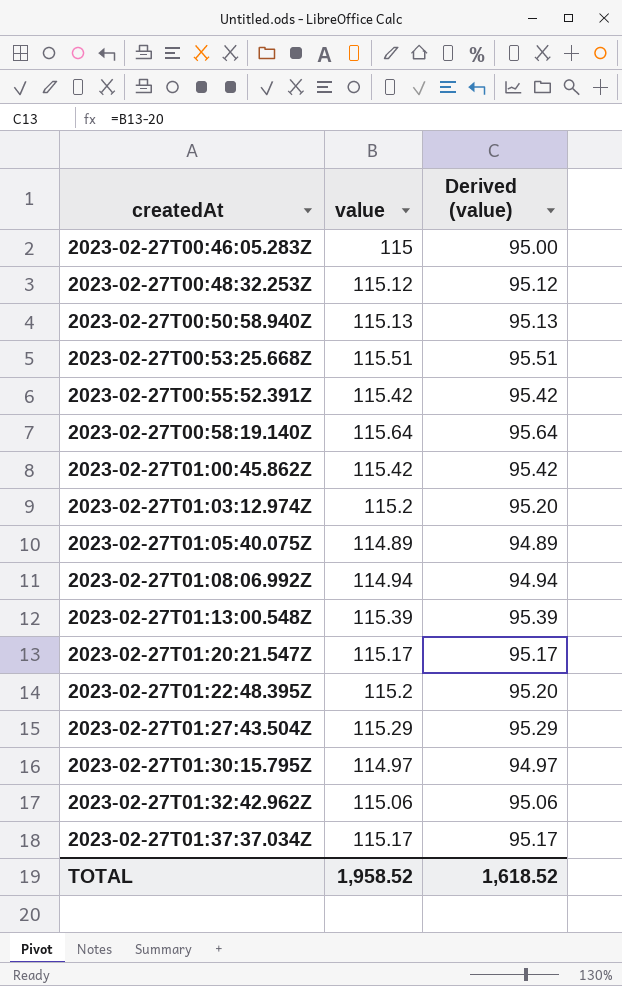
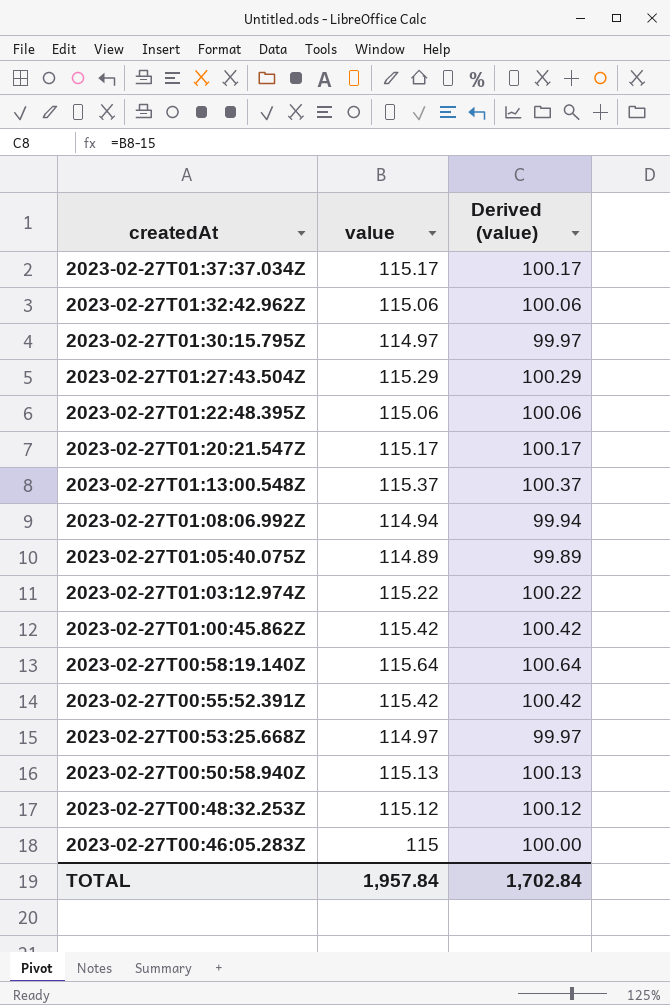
row order: createdAt ascending -> createdAt descending
column Derived (value) | formula: [value] - 20 -> [value] - 15
2023-02-27T01:22:48.395Z | value: 115.2 -> 115.06
2023-02-27T01:13:00.548Z | value: 115.39 -> 115.37
2023-02-27T01:03:12.974Z | value: 115.2 -> 115.22
2023-02-27T00:53:25.668Z | value: 115.51 -> 114.97
TOTAL | value: 1,958.52 -> 1,957.84
TOTAL | Derived (value): 1,618.52 -> 1,702.84

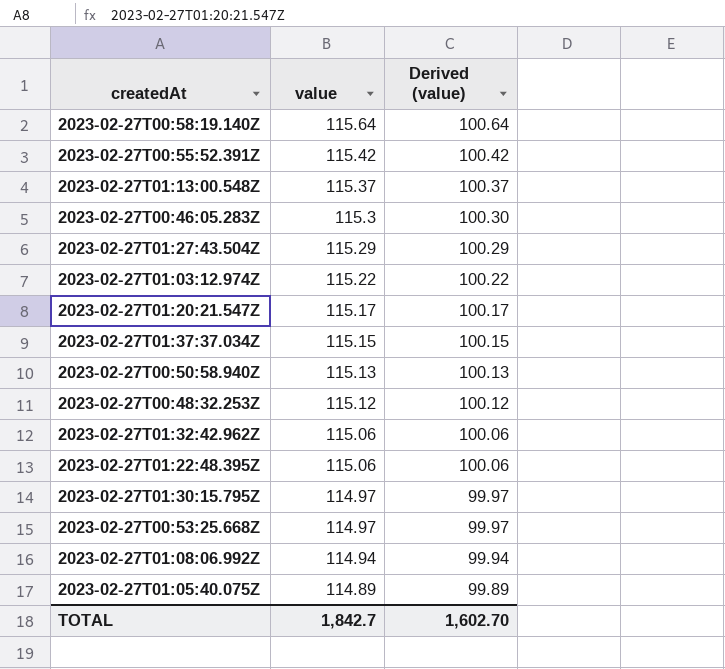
row order: createdAt descending -> value descending
row 2023-02-27T01:00:45.862Z: 115.42 | 100.42 -> none
2023-02-27T00:46:05.283Z | value: 115 -> 115.3
2023-02-27T00:46:05.283Z | Derived (value): 100.00 -> 100.30
2023-02-27T01:37:37.034Z | value: 115.17 -> 115.15
2023-02-27T01:37:37.034Z | Derived (value): 100.17 -> 100.15
TOTAL | value: 1,957.84 -> 1,842.7
TOTAL | Derived (value): 1,702.84 -> 1,602.70

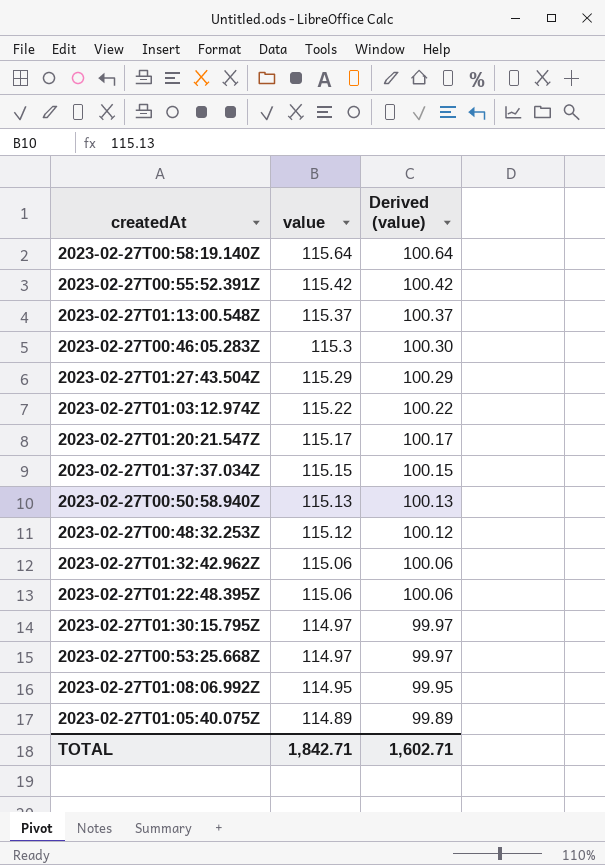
2023-02-27T01:08:06.992Z | value: 114.94 -> 114.95
2023-02-27T01:08:06.992Z | Derived (value): 99.94 -> 99.95
TOTAL | value: 1,842.7 -> 1,842.71
TOTAL | Derived (value): 1,602.70 -> 1,602.71

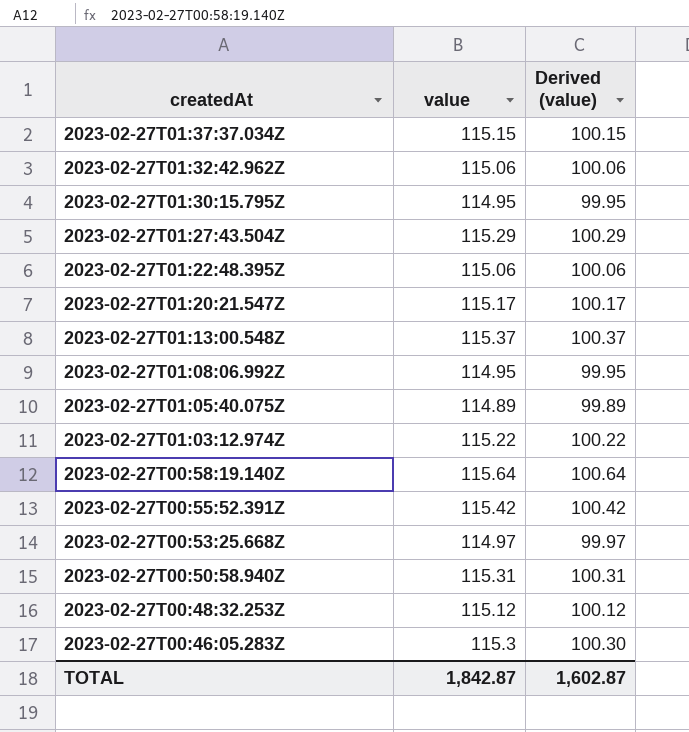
row order: value descending -> createdAt descending
2023-02-27T01:30:15.795Z | value: 114.97 -> 114.95
2023-02-27T01:30:15.795Z | Derived (value): 99.97 -> 99.95
2023-02-27T00:50:58.940Z | value: 115.13 -> 115.31
2023-02-27T00:50:58.940Z | Derived (value): 100.13 -> 100.31
TOTAL | value: 1,842.71 -> 1,842.87
TOTAL | Derived (value): 1,602.71 -> 1,602.87

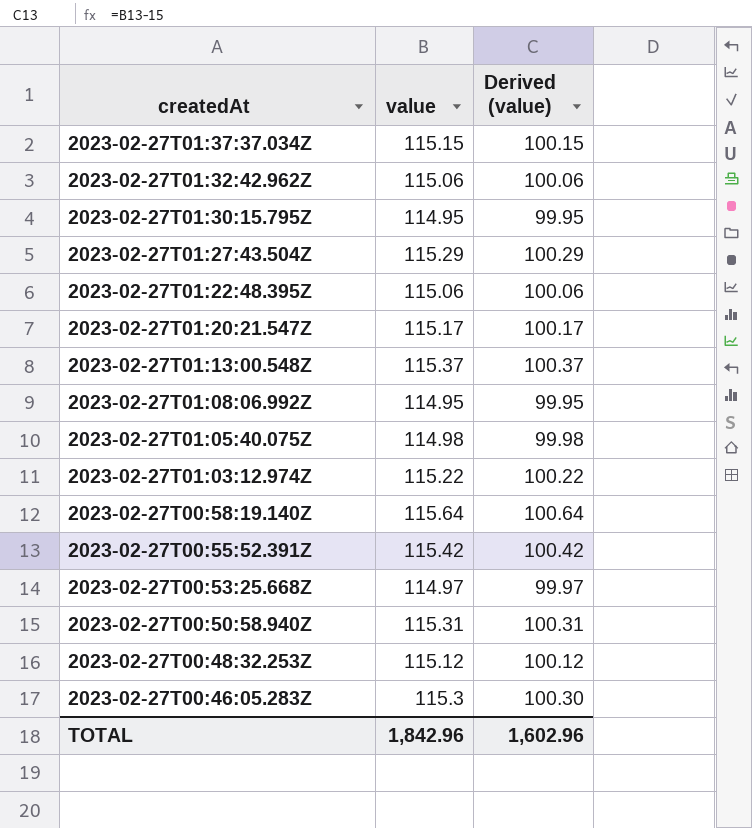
2023-02-27T01:05:40.075Z | value: 114.89 -> 114.98
2023-02-27T01:05:40.075Z | Derived (value): 99.89 -> 99.98
TOTAL | value: 1,842.87 -> 1,842.96
TOTAL | Derived (value): 1,602.87 -> 1,602.96

